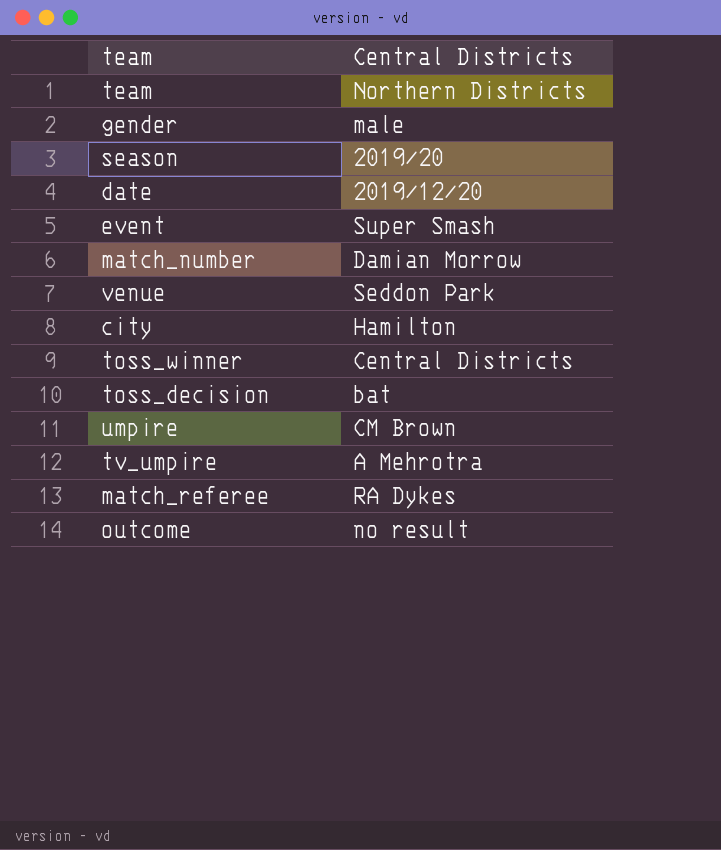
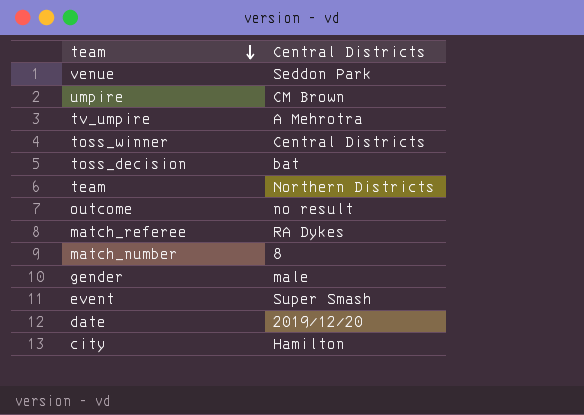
row order: none -> team descending
row season: 2019/20 -> none
match_number | Central Districts: Damian Morrow -> 8

